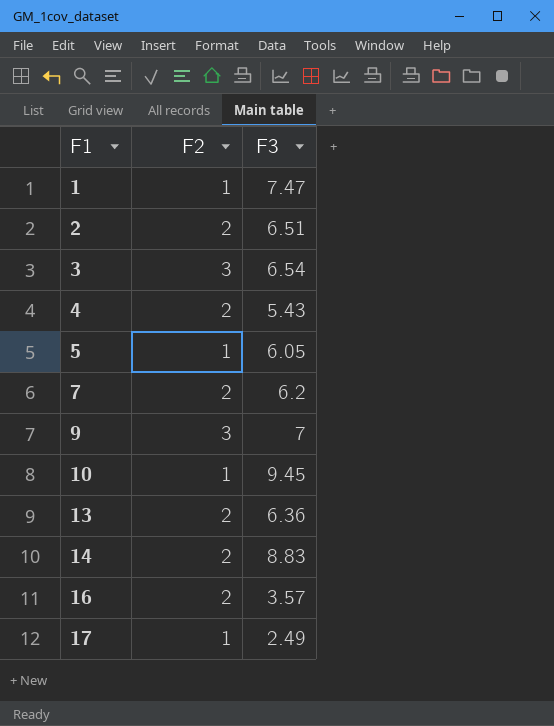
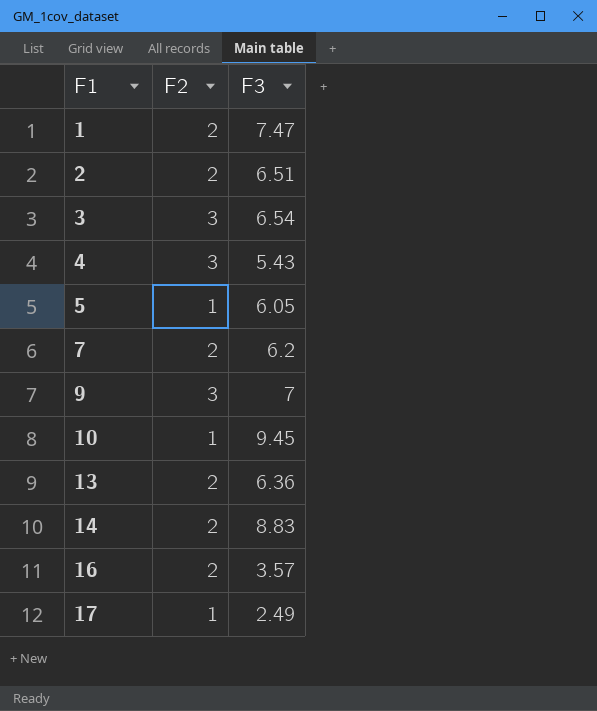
1 | F2: 1 -> 2
4 | F2: 2 -> 3

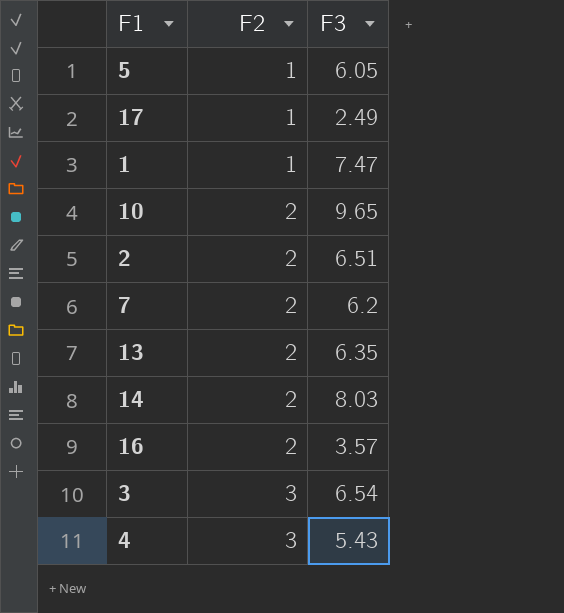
row order: F1 ascending -> F2 ascending
row 9: 3 | 7 -> none
1 | F2: 2 -> 1
10 | F2: 1 -> 2
10 | F3: 9.45 -> 9.65
13 | F3: 6.36 -> 6.35
14 | F3: 8.83 -> 8.03

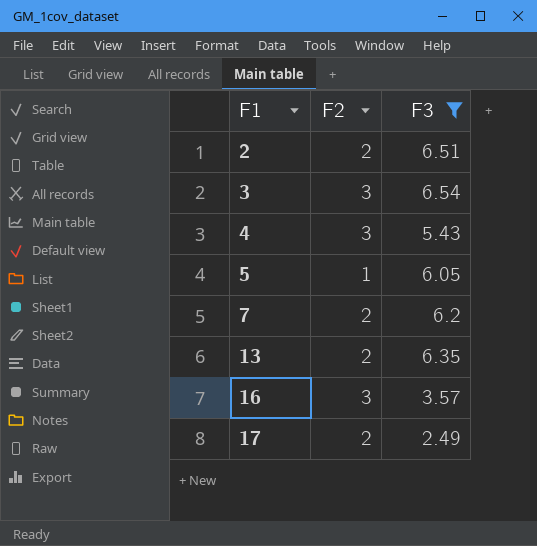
filter: none -> F3 <= 6.54
row order: F2 ascending -> F1 ascending
16 | F2: 2 -> 3
17 | F2: 1 -> 2

